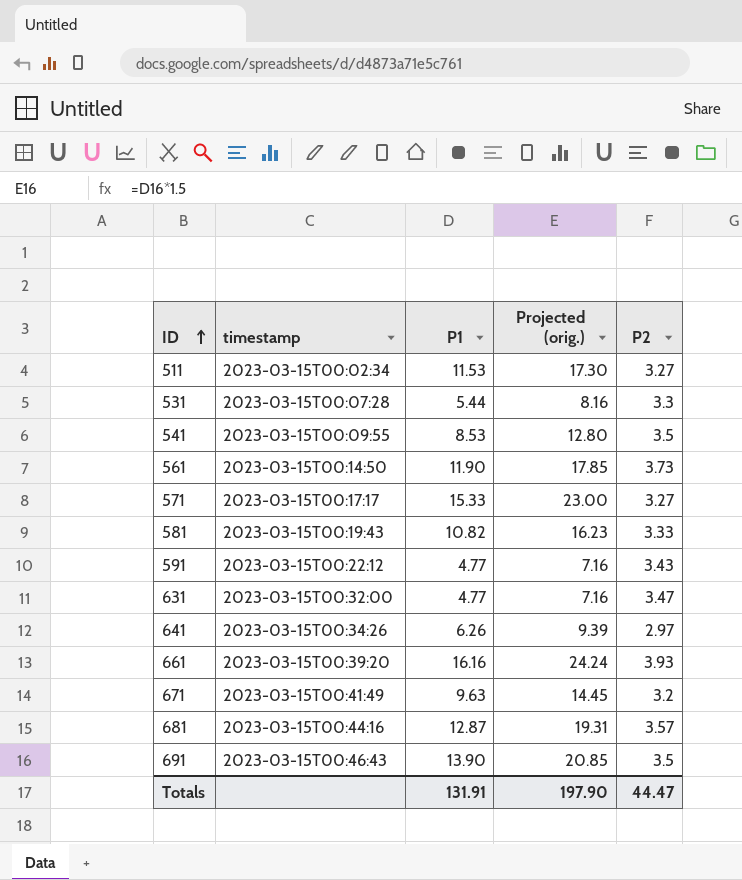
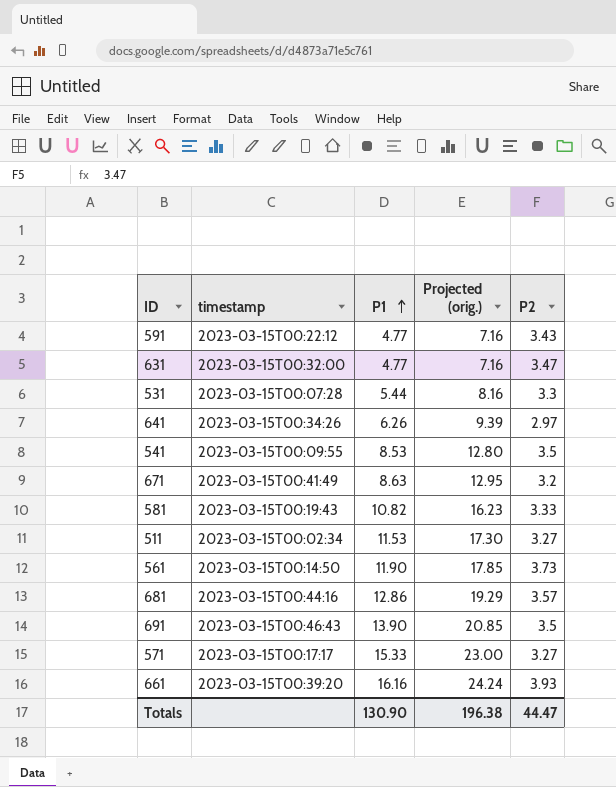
row order: ID ascending -> P1 ascending
671 | P1: 9.63 -> 8.63
671 | Projected (orig.): 14.45 -> 12.95
681 | P1: 12.87 -> 12.86
681 | Projected (orig.): 19.31 -> 19.29
Totals | P1: 131.91 -> 130.90
Totals | Projected (orig.): 197.90 -> 196.38

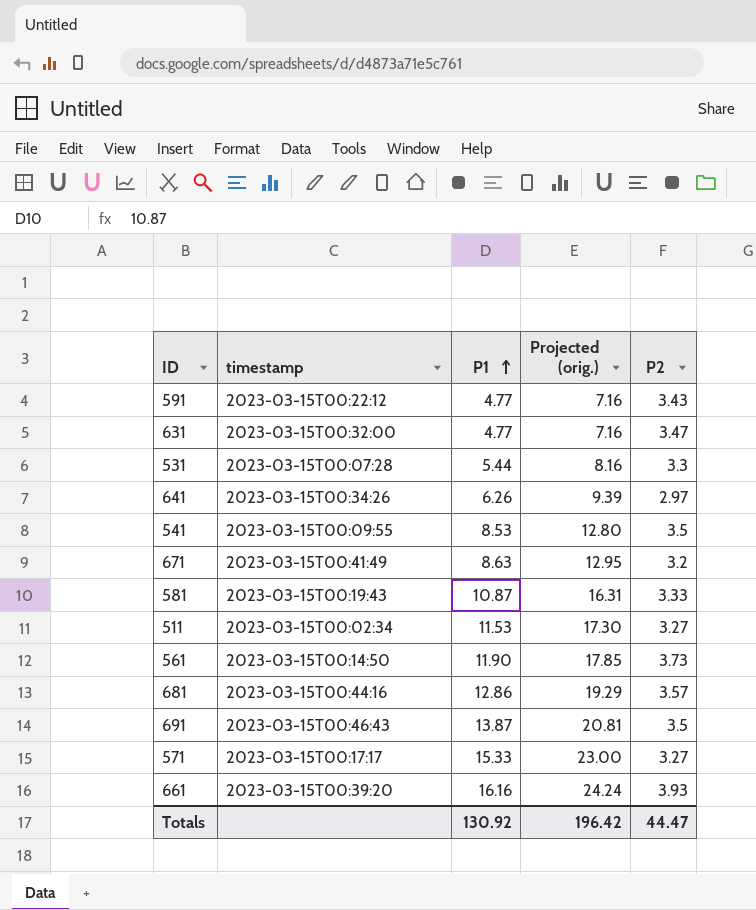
581 | P1: 10.82 -> 10.87
581 | Projected (orig.): 16.23 -> 16.31
691 | P1: 13.90 -> 13.87
691 | Projected (orig.): 20.85 -> 20.81
Totals | P1: 130.90 -> 130.92
Totals | Projected (orig.): 196.38 -> 196.42

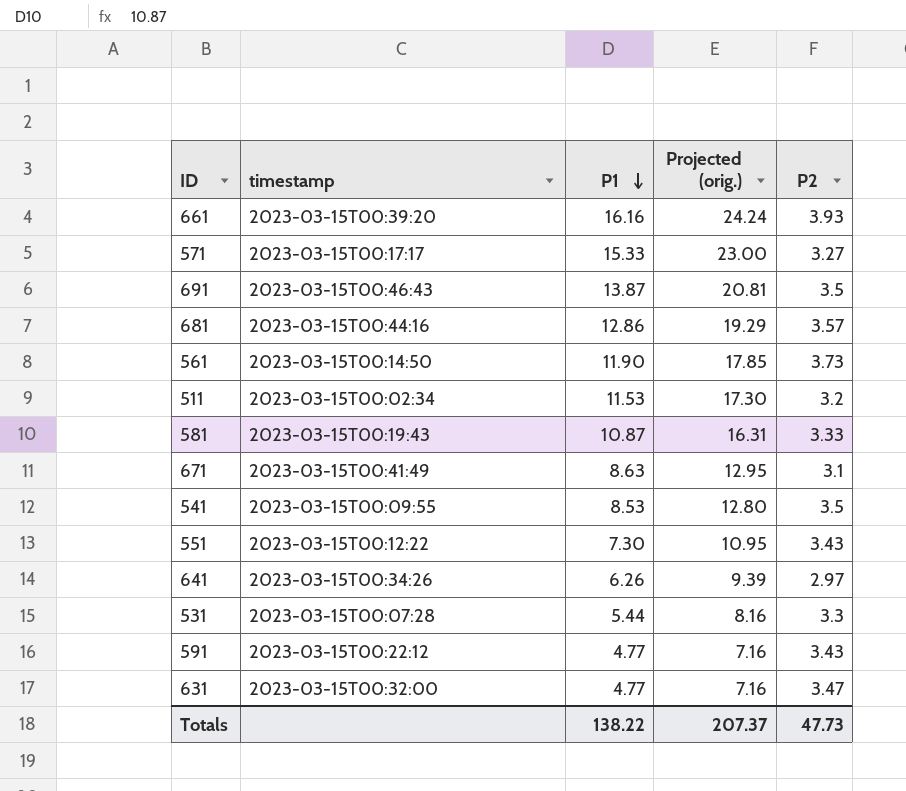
row order: P1 ascending -> P1 descending
511 | P2: 3.27 -> 3.2
671 | P2: 3.2 -> 3.1
row 551: none -> 2023-03-15T00:12:22 | 7.30 | 10.95 | 3.43
Totals | P1: 130.92 -> 138.22
Totals | Projected (orig.): 196.42 -> 207.37
Totals | P2: 44.47 -> 47.73

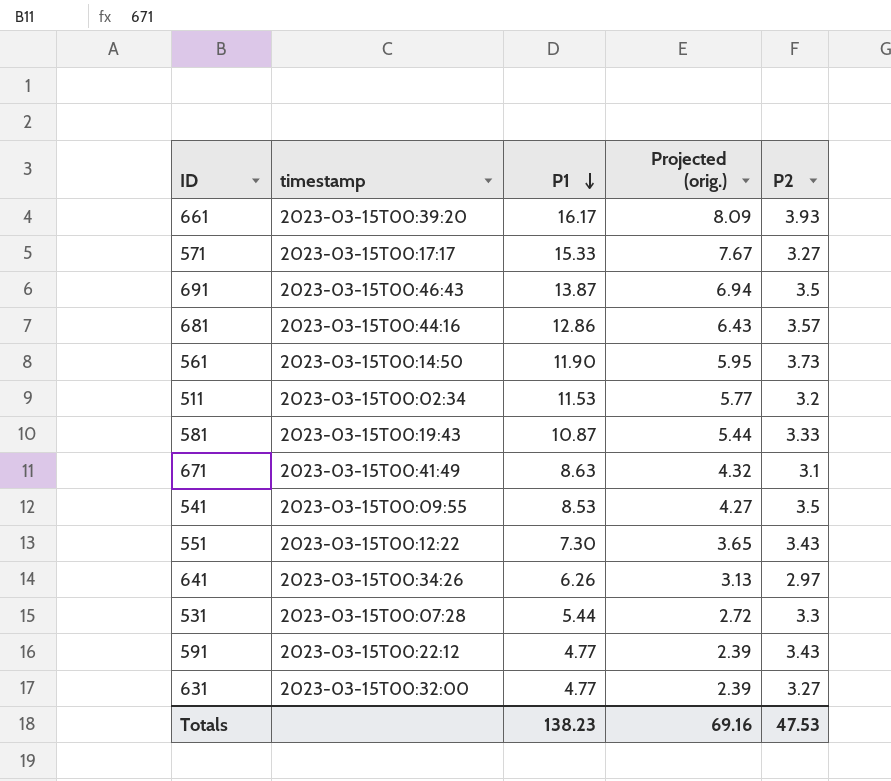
column Projected (orig.) | formula: [P1] * 1.5 -> [P1] * 0.5
661 | P1: 16.16 -> 16.17
631 | P2: 3.47 -> 3.27
Totals | P1: 138.22 -> 138.23
Totals | Projected (orig.): 207.37 -> 69.16
Totals | P2: 47.73 -> 47.53

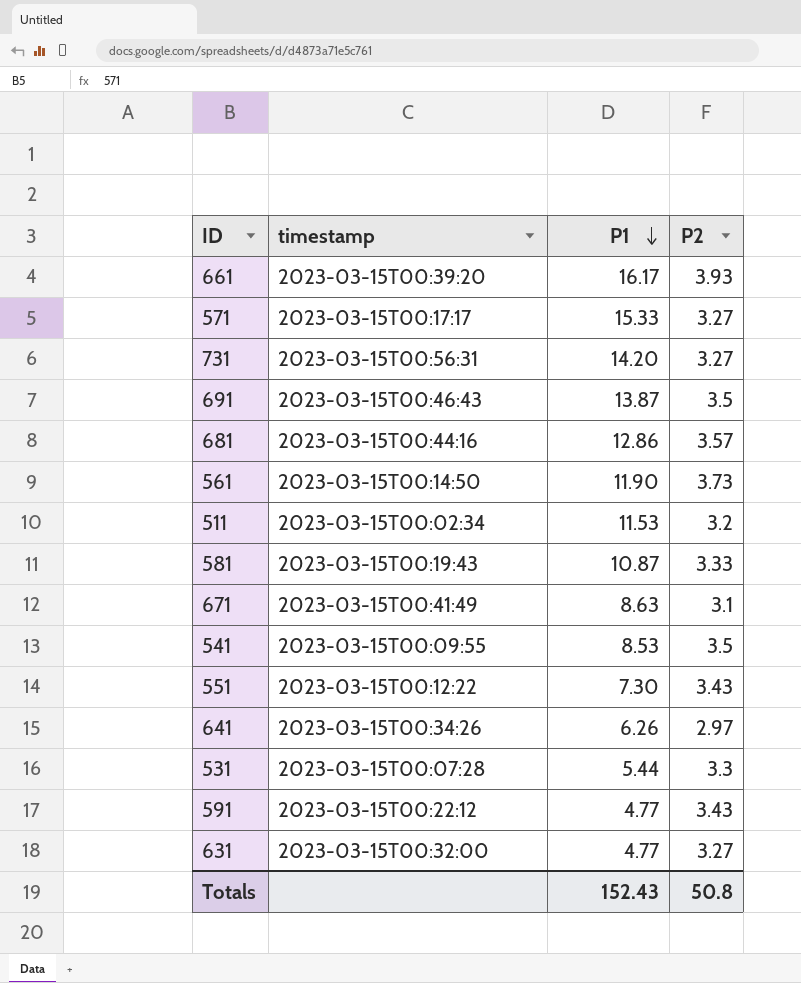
column Projected (orig.) | formula: [P1] * 0.5 -> none
row 731: none -> 2023-03-15T00:56:31 | 14.20 | 3.27
Totals | P1: 138.23 -> 152.43
Totals | P2: 47.53 -> 50.8

